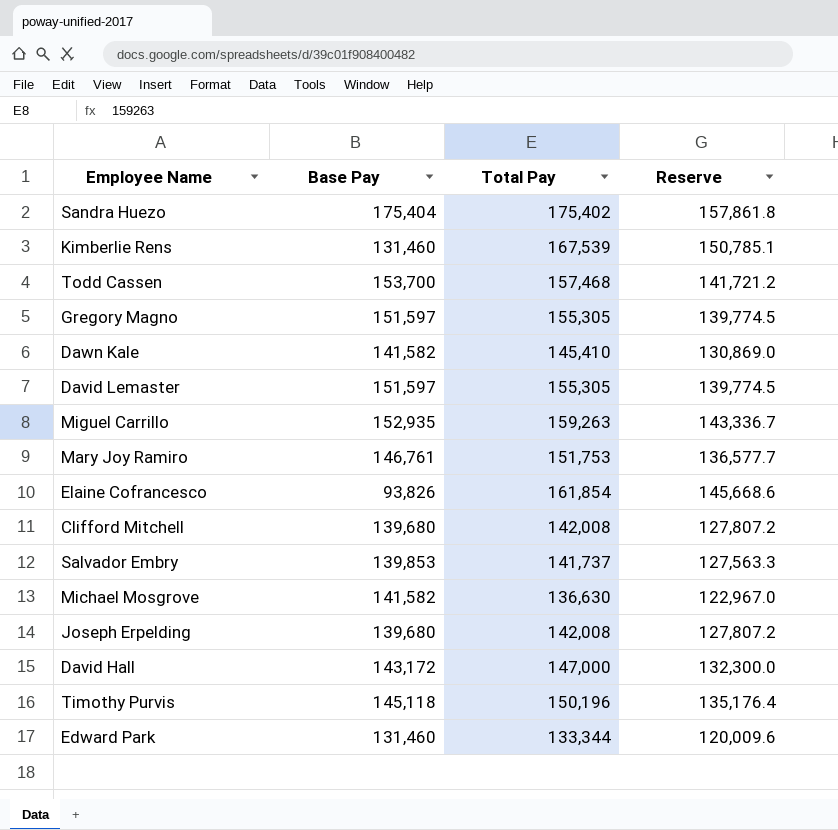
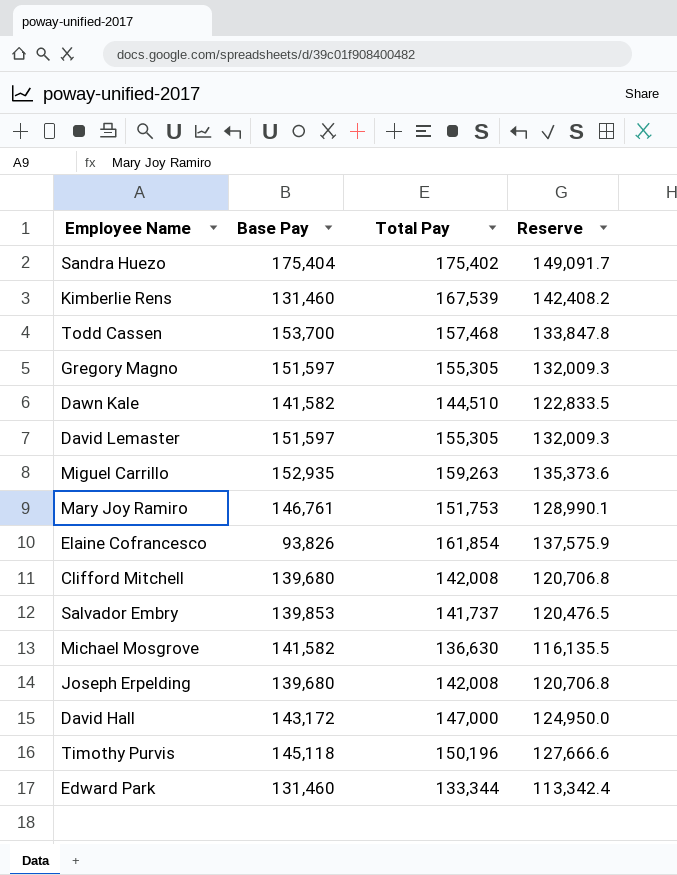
column Reserve | formula: [Total Pay] * 0.9 -> [Total Pay] * 0.85
Dawn Kale | Total Pay: 145,410 -> 144,510

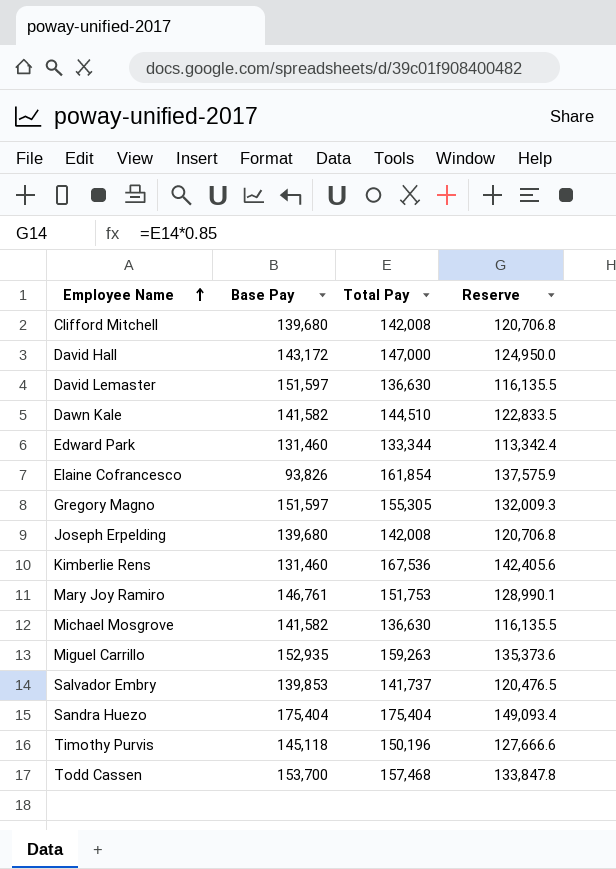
row order: none -> Employee Name ascending
David Lemaster | Total Pay: 155,305 -> 136,630
David Lemaster | Reserve: 132,009.3 -> 116,135.5
Kimberlie Rens | Total Pay: 167,539 -> 167,536
Kimberlie Rens | Reserve: 142,408.2 -> 142,405.6
Sandra Huezo | Total Pay: 175,402 -> 175,404
Sandra Huezo | Reserve: 149,091.7 -> 149,093.4

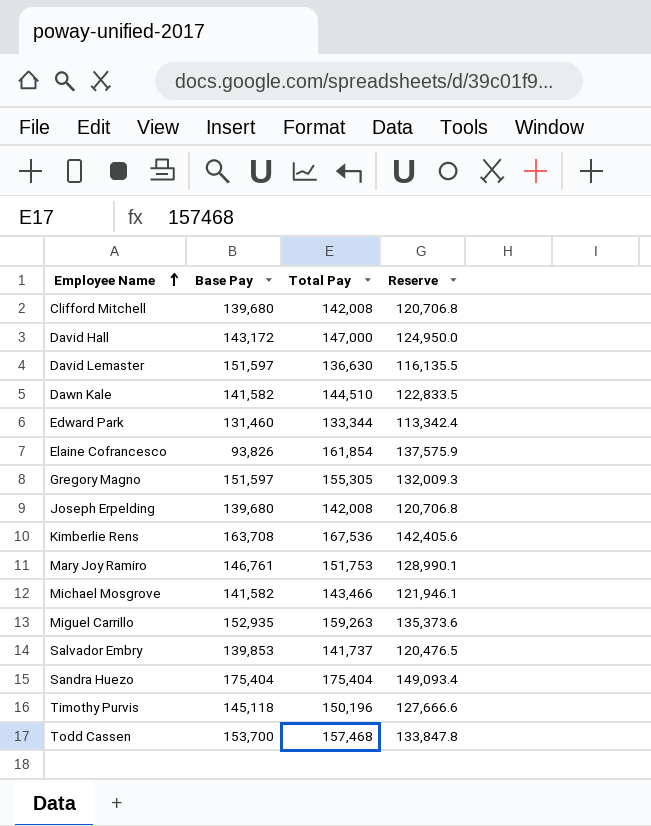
Kimberlie Rens | Base Pay: 131,460 -> 163,708
Michael Mosgrove | Total Pay: 136,630 -> 143,466
Michael Mosgrove | Reserve: 116,135.5 -> 121,946.1

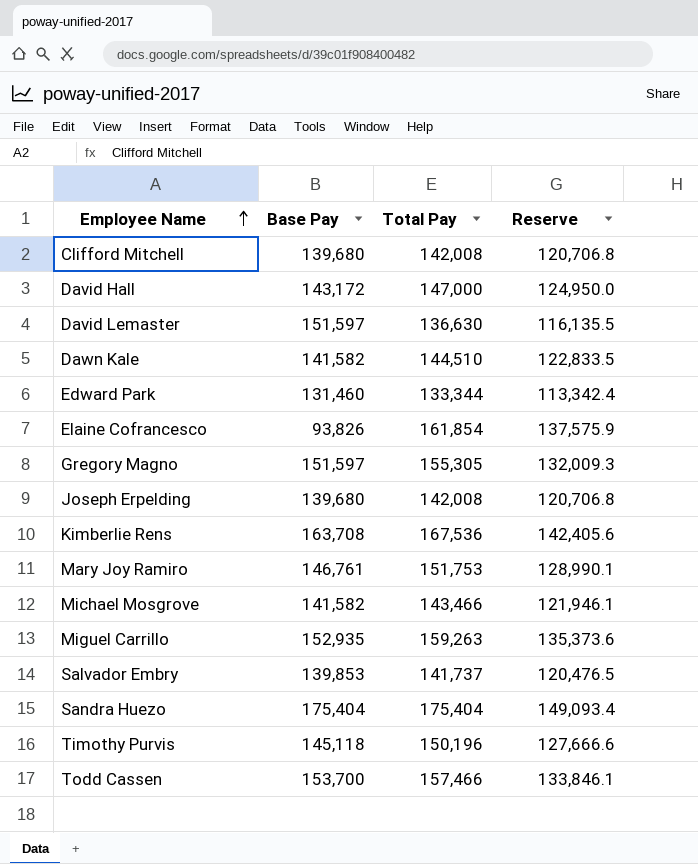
Todd Cassen | Total Pay: 157,468 -> 157,466
Todd Cassen | Reserve: 133,847.8 -> 133,846.1

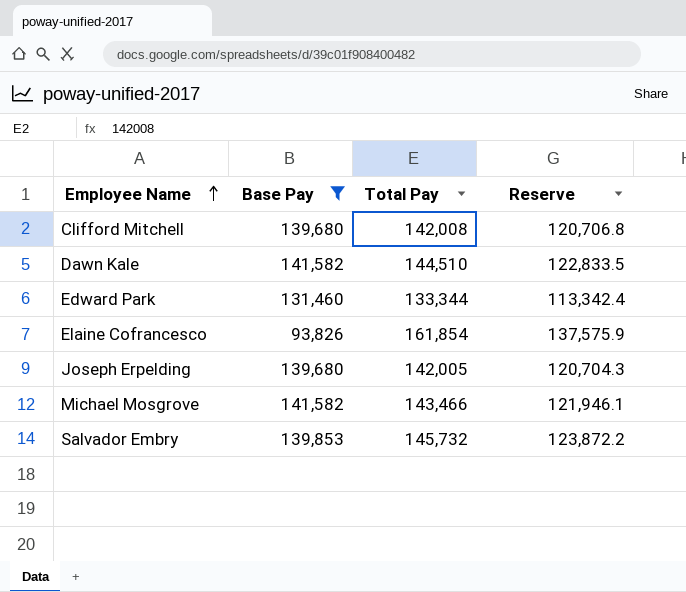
filter: none -> Base Pay <= 141,582
Joseph Erpelding | Total Pay: 142,008 -> 142,005
Joseph Erpelding | Reserve: 120,706.8 -> 120,704.3
Salvador Embry | Total Pay: 141,737 -> 145,732
Salvador Embry | Reserve: 120,476.5 -> 123,872.2

